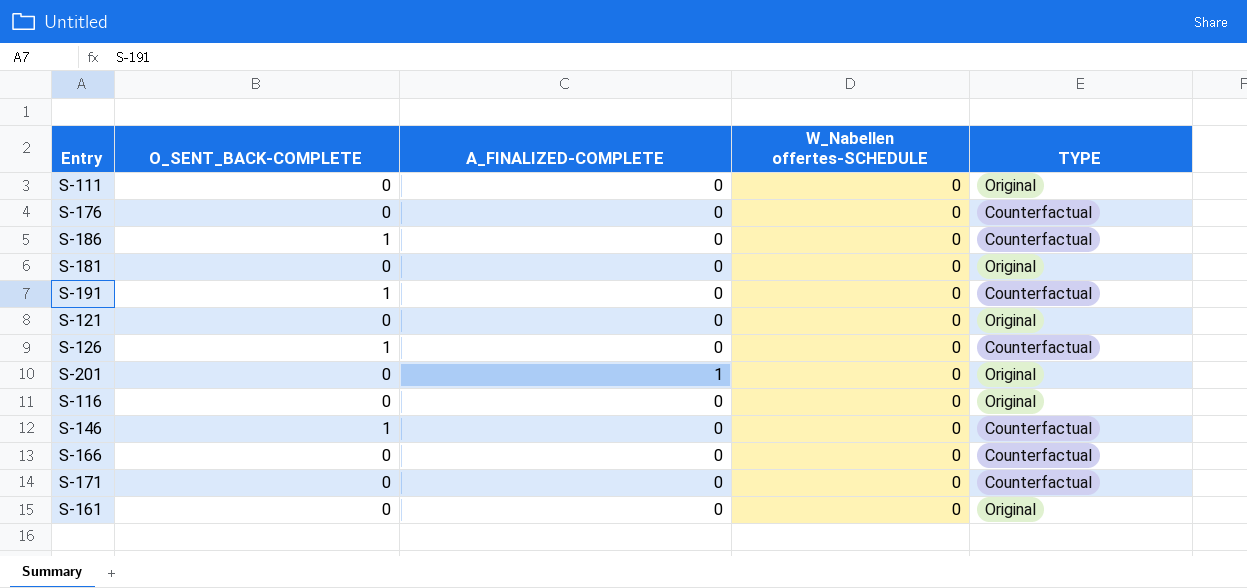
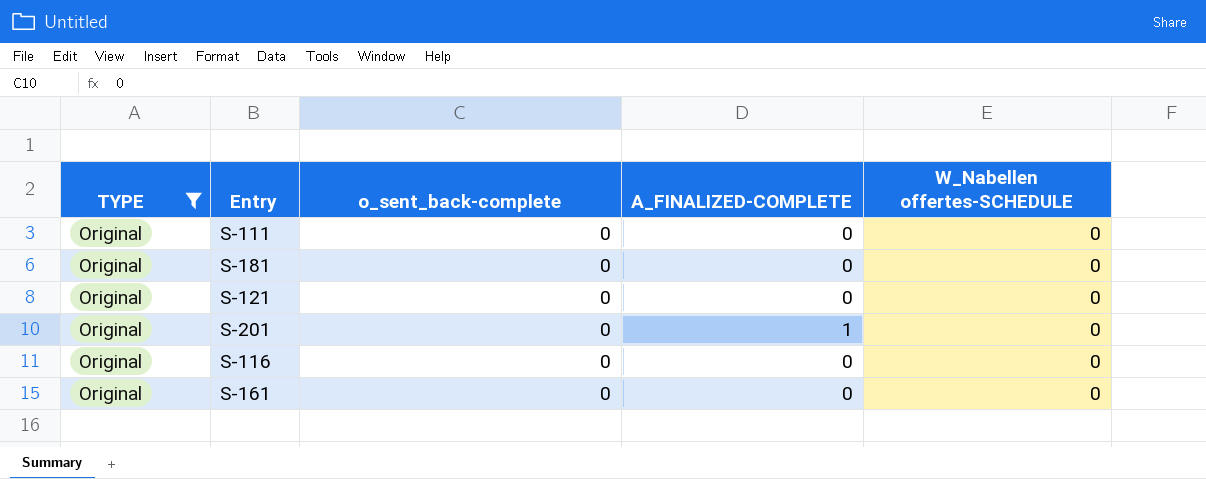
filter: none -> TYPE = Original
column TYPE | position: 5 -> 1
column name: O_SENT_BACK-COMPLETE -> o_sent_back-complete

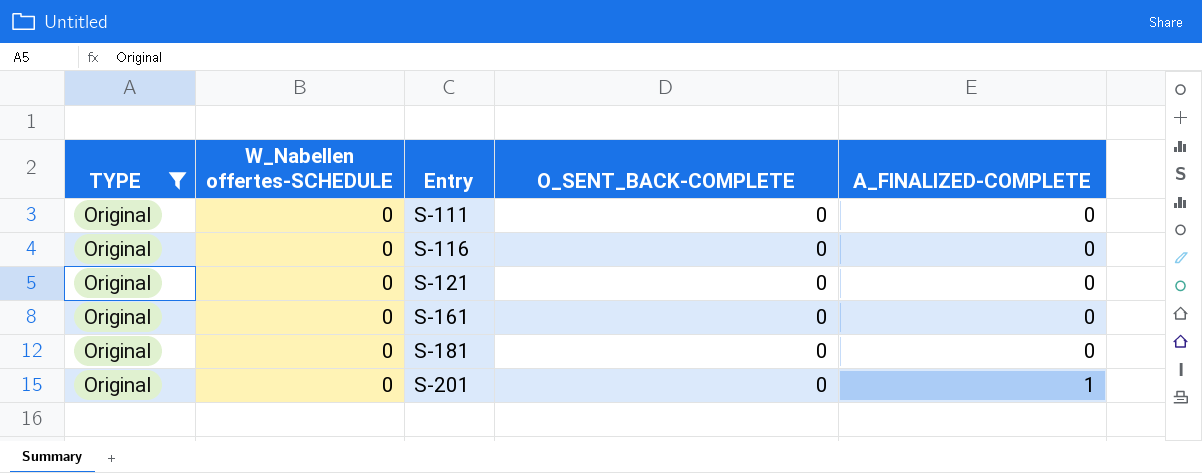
row order: none -> Entry ascending
column W_Nabellen offertes-SCHEDULE | position: 5 -> 2
column name: o_sent_back-complete -> O_SENT_BACK-COMPLETE

